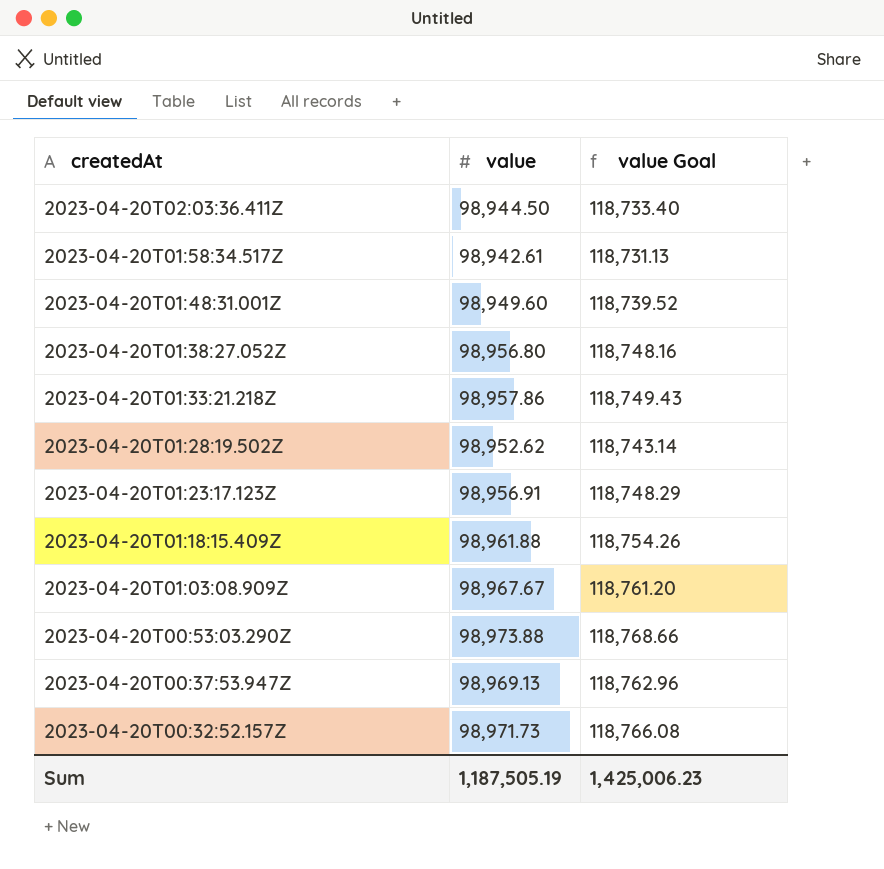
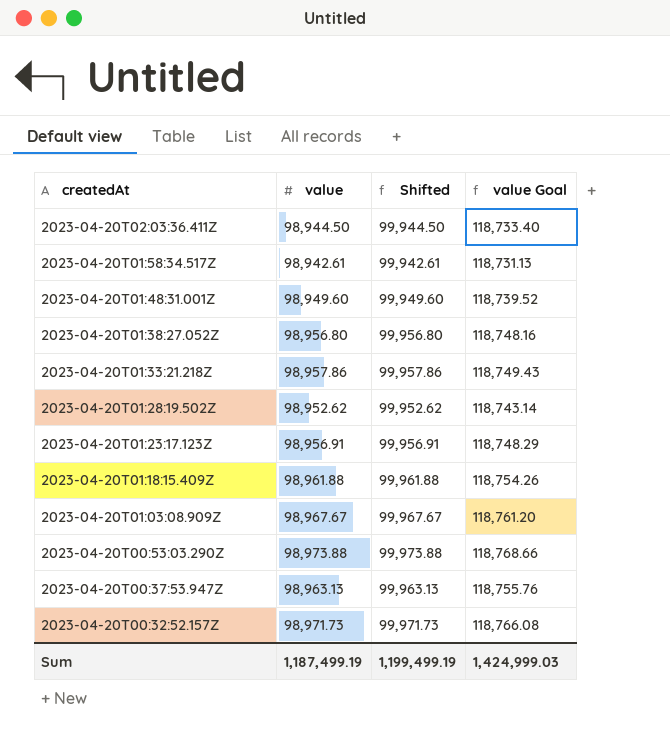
column Shifted | formula: none -> [value] + 1000
2023-04-20T00:37:53.947Z | value: 98,969.13 -> 98,963.13
2023-04-20T00:37:53.947Z | value Goal: 118,762.96 -> 118,755.76
Sum | value: 1,187,505.19 -> 1,187,499.19
Sum | value Goal: 1,425,006.23 -> 1,424,999.03

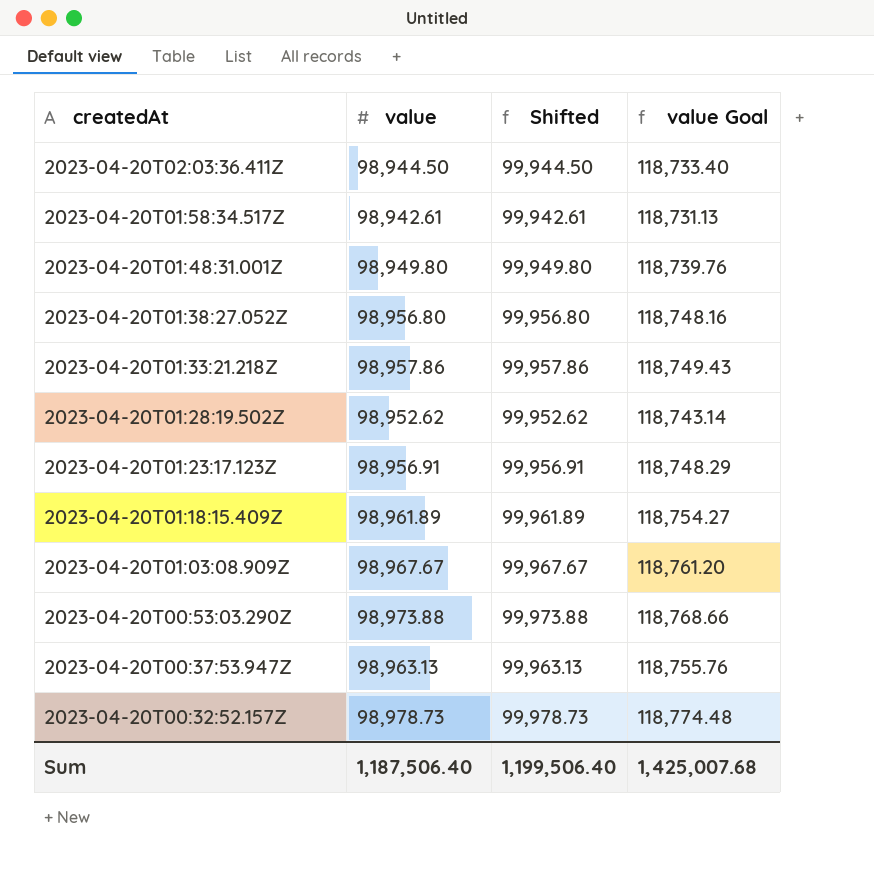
2023-04-20T01:48:31.001Z | value: 98,949.60 -> 98,949.80
2023-04-20T01:48:31.001Z | Shifted: 99,949.60 -> 99,949.80
2023-04-20T01:48:31.001Z | value Goal: 118,739.52 -> 118,739.76
2023-04-20T01:18:15.409Z | value: 98,961.88 -> 98,961.89
2023-04-20T01:18:15.409Z | Shifted: 99,961.88 -> 99,961.89
2023-04-20T01:18:15.409Z | value Goal: 118,754.26 -> 118,754.27
2023-04-20T00:32:52.157Z | value: 98,971.73 -> 98,978.73
2023-04-20T00:32:52.157Z | Shifted: 99,971.73 -> 99,978.73
2023-04-20T00:32:52.157Z | value Goal: 118,766.08 -> 118,774.48
Sum | value: 1,187,499.19 -> 1,187,506.40
Sum | Shifted: 1,199,499.19 -> 1,199,506.40
Sum | value Goal: 1,424,999.03 -> 1,425,007.68

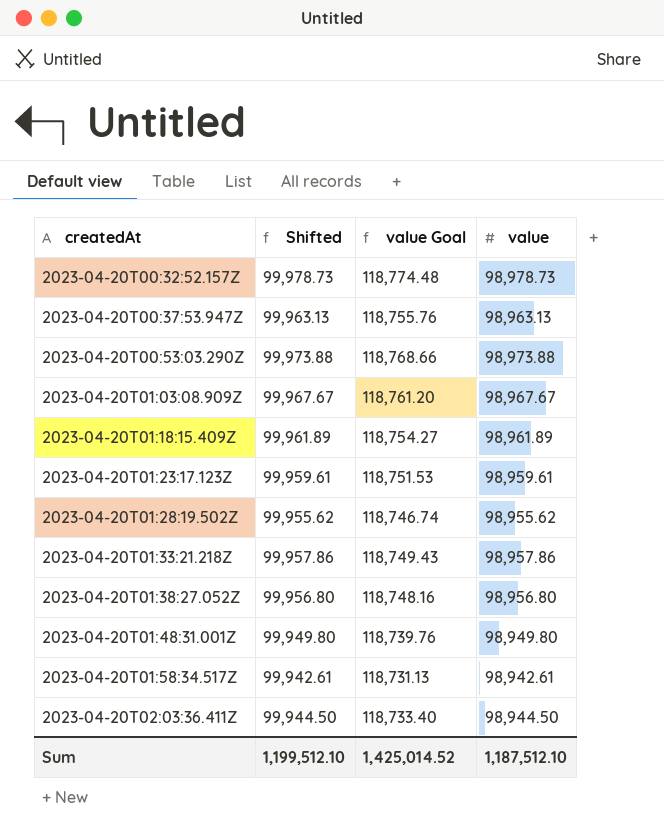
row order: createdAt descending -> createdAt ascending
column value | position: 2 -> 4
2023-04-20T01:23:17.123Z | Shifted: 99,956.91 -> 99,959.61
2023-04-20T01:23:17.123Z | value Goal: 118,748.29 -> 118,751.53
2023-04-20T01:23:17.123Z | value: 98,956.91 -> 98,959.61
2023-04-20T01:28:19.502Z | Shifted: 99,952.62 -> 99,955.62
2023-04-20T01:28:19.502Z | value Goal: 118,743.14 -> 118,746.74
2023-04-20T01:28:19.502Z | value: 98,952.62 -> 98,955.62
Sum | Shifted: 1,199,506.40 -> 1,199,512.10
Sum | value Goal: 1,425,007.68 -> 1,425,014.52
Sum | value: 1,187,506.40 -> 1,187,512.10

